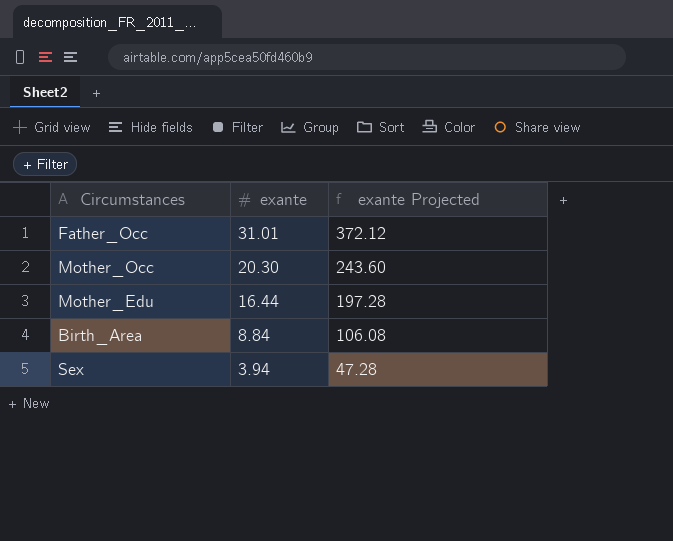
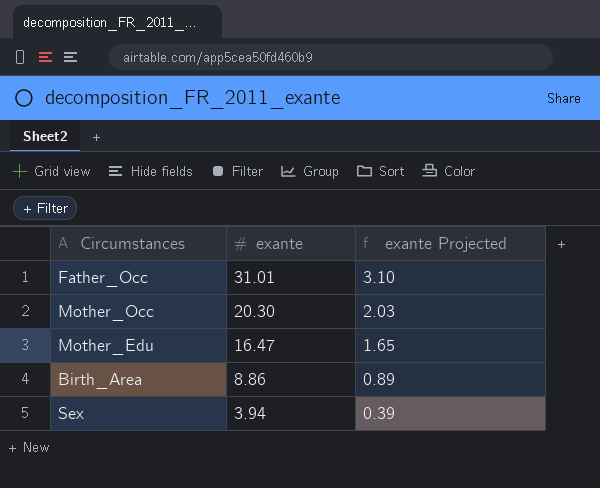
column exante Projected | formula: [exante] * 12 -> [exante] * 0.1
Mother_Edu | exante: 16.44 -> 16.47
Birth_Area | exante: 8.84 -> 8.86

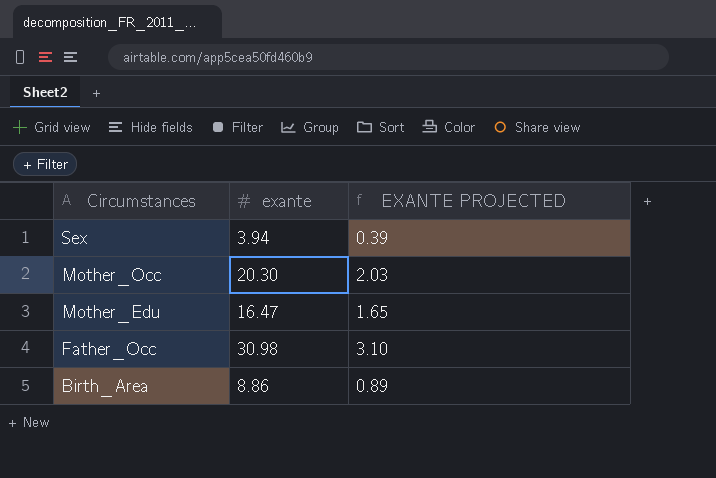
row order: exante descending -> Circumstances descending
column name: exante Projected -> EXANTE PROJECTED
Father_Occ | exante: 31.01 -> 30.98

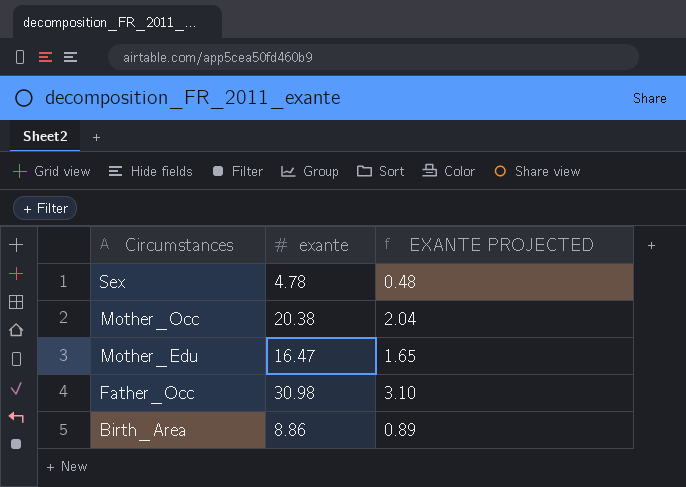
Sex | exante: 3.94 -> 4.78
Sex | EXANTE PROJECTED: 0.39 -> 0.48
Mother_Occ | exante: 20.30 -> 20.38
Mother_Occ | EXANTE PROJECTED: 2.03 -> 2.04

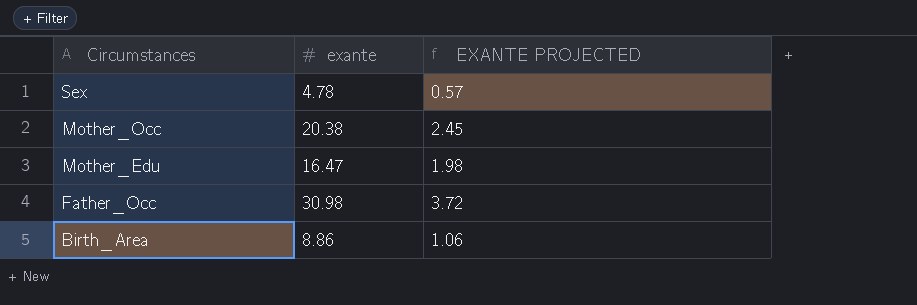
column EXANTE PROJECTED | formula: [exante] * 0.1 -> [exante] * 0.12

